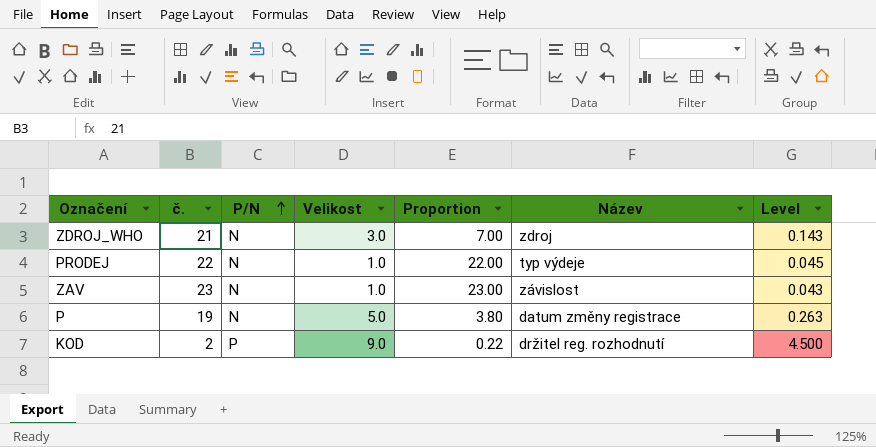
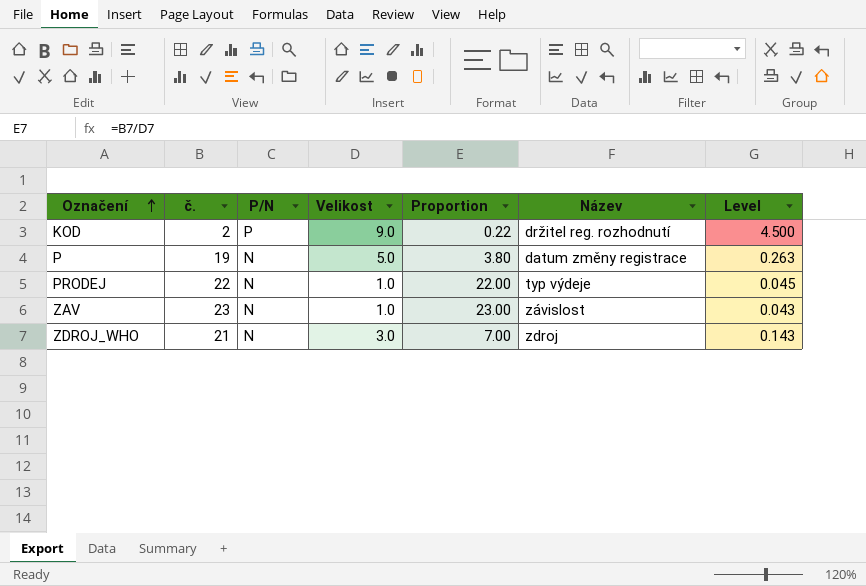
row order: P/N ascending -> Označení ascending

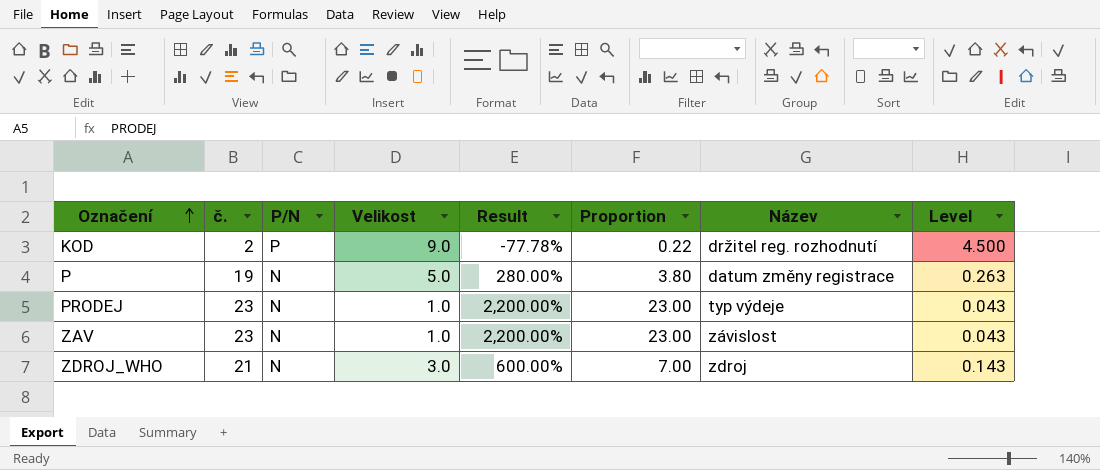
column Result | formula: none -> ([č.] - [Velikost]) / [Velikost]
PRODEJ | č.: 22 -> 23
PRODEJ | Proportion: 22.00 -> 23.00
PRODEJ | Level: 0.045 -> 0.043

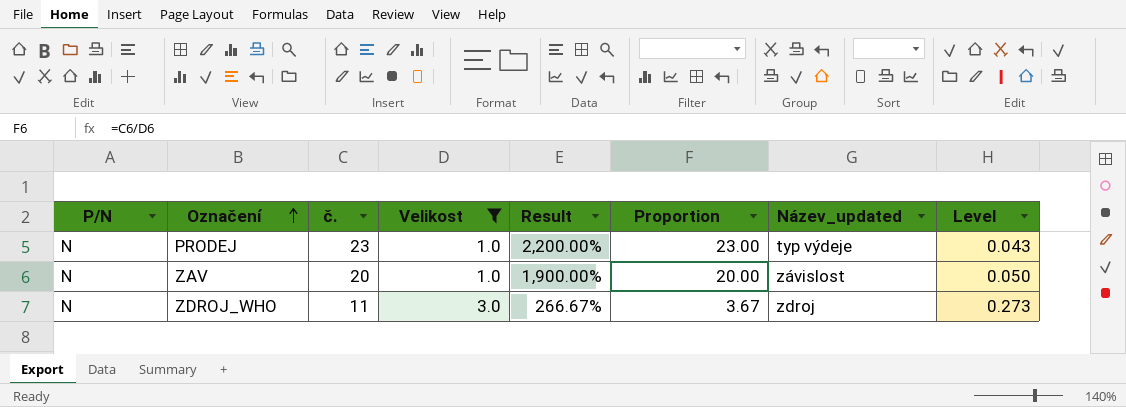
filter: none -> Velikost <= 3.0
column P/N | position: 3 -> 1
column name: Název -> Název_updated
ZAV | č.: 23 -> 20
ZAV | Result: 2,200.00% -> 1,900.00%
ZAV | Proportion: 23.00 -> 20.00
ZAV | Level: 0.043 -> 0.050
ZDROJ_WHO | č.: 21 -> 11
ZDROJ_WHO | Result: 600.00% -> 266.67%
ZDROJ_WHO | Proportion: 7.00 -> 3.67
ZDROJ_WHO | Level: 0.143 -> 0.273

